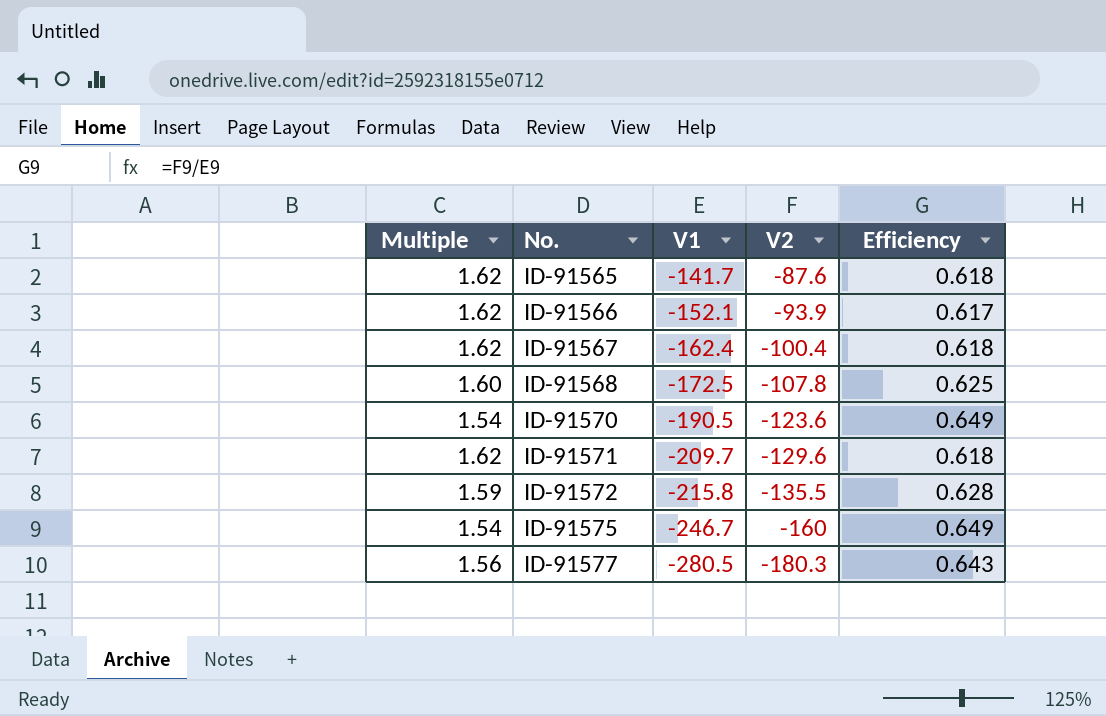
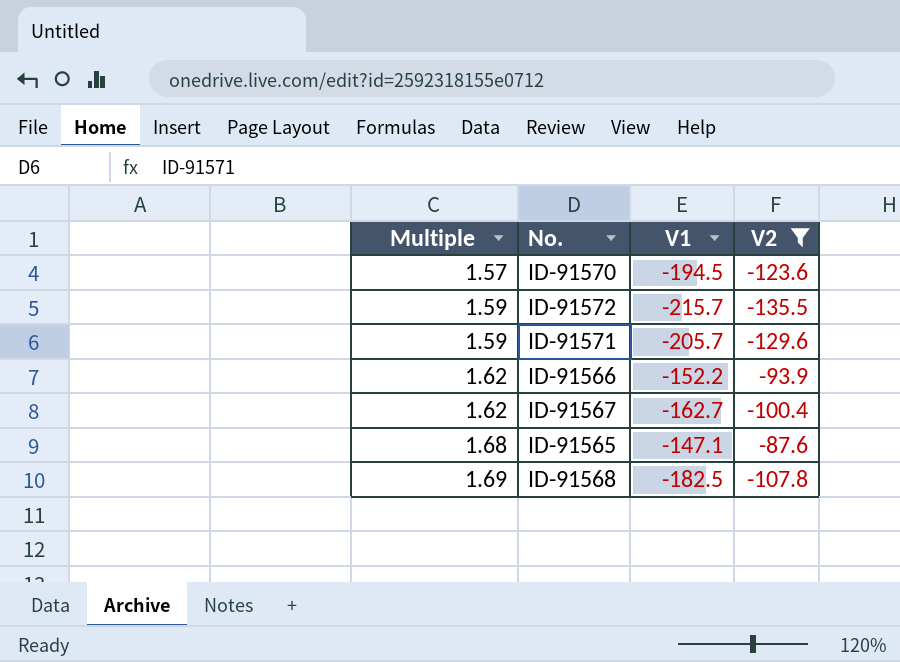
filter: none -> V2 >= -135.5
row order: No. ascending -> Multiple ascending
column Efficiency | formula: [V2] / [V1] -> none
ID-91570 | Multiple: 1.54 -> 1.57
ID-91570 | V1: -190.5 -> -194.5
ID-91572 | V1: -215.8 -> -215.7
ID-91571 | Multiple: 1.62 -> 1.59
ID-91571 | V1: -209.7 -> -205.7
ID-91566 | V1: -152.1 -> -152.2
ID-91567 | V1: -162.4 -> -162.7
ID-91565 | Multiple: 1.62 -> 1.68
ID-91565 | V1: -141.7 -> -147.1
ID-91568 | Multiple: 1.60 -> 1.69
ID-91568 | V1: -172.5 -> -182.5

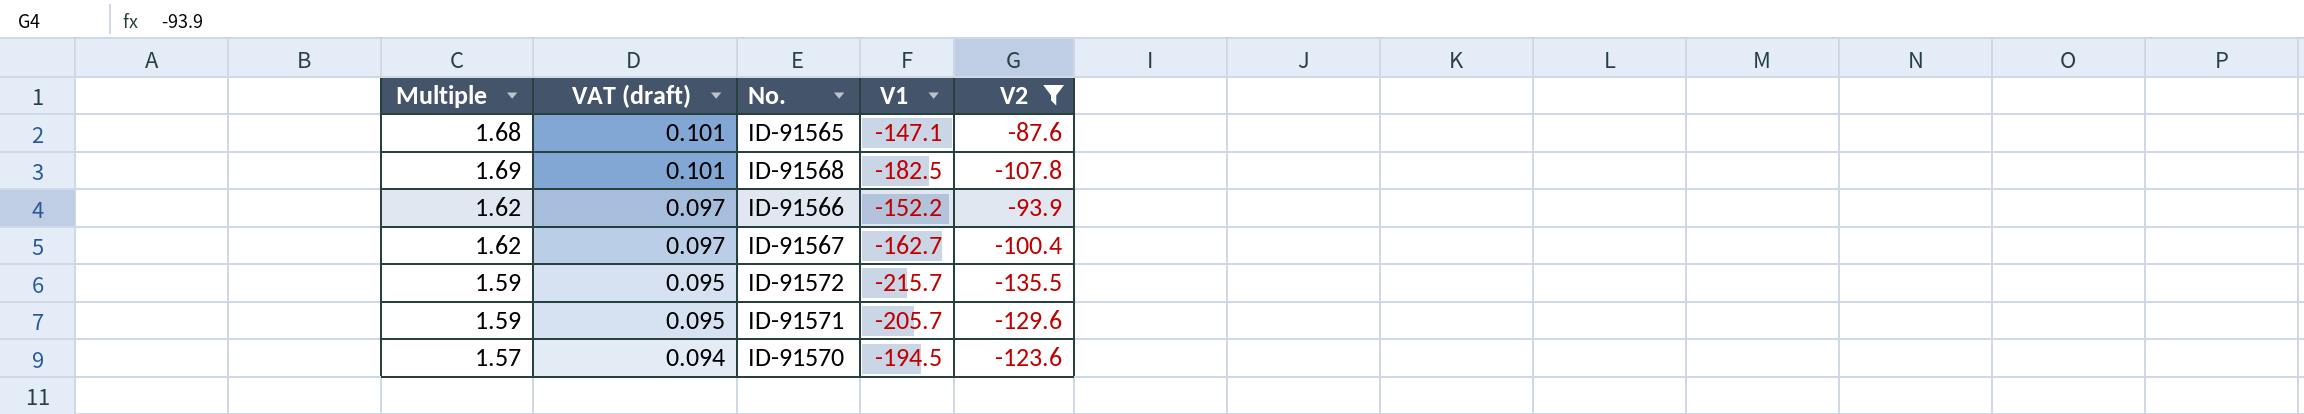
row order: Multiple ascending -> VAT (draft) descending
column VAT (draft) | formula: none -> [Multiple] * 0.06

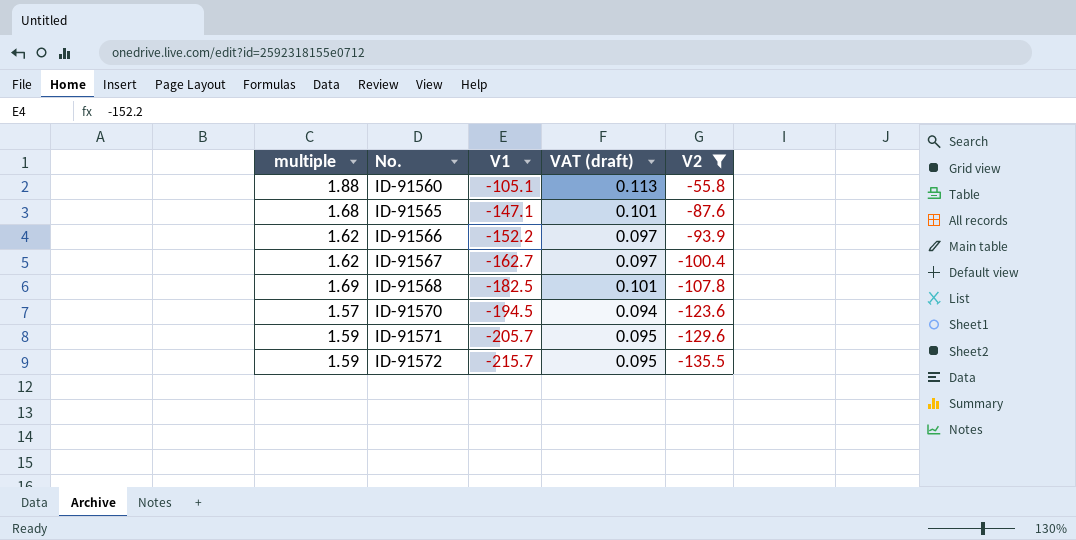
row order: VAT (draft) descending -> No. ascending
column name: Multiple -> multiple
column VAT (draft) | position: 2 -> 4
row ID-91560: none -> 1.88 | -105.1 | 0.113 | -55.8

